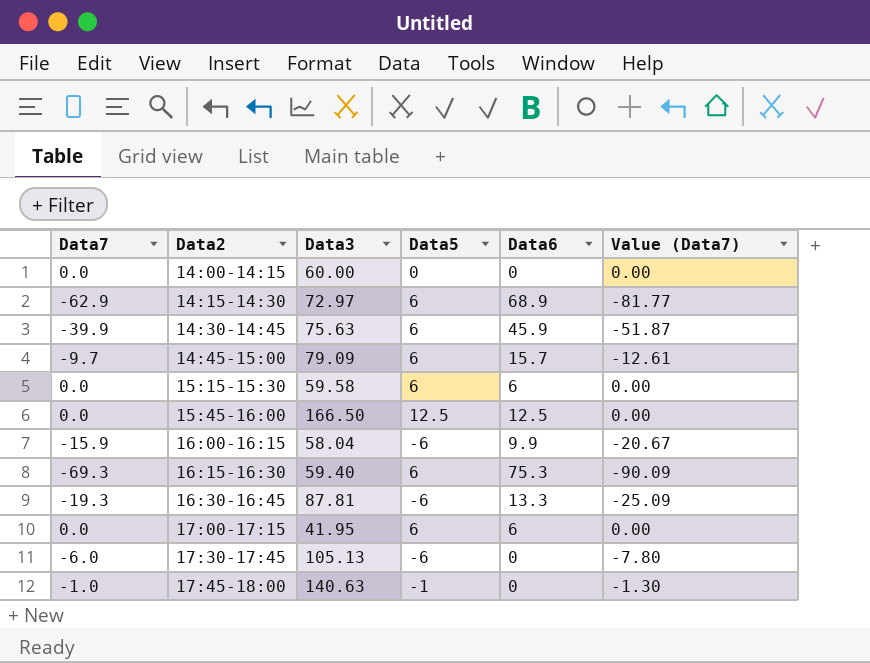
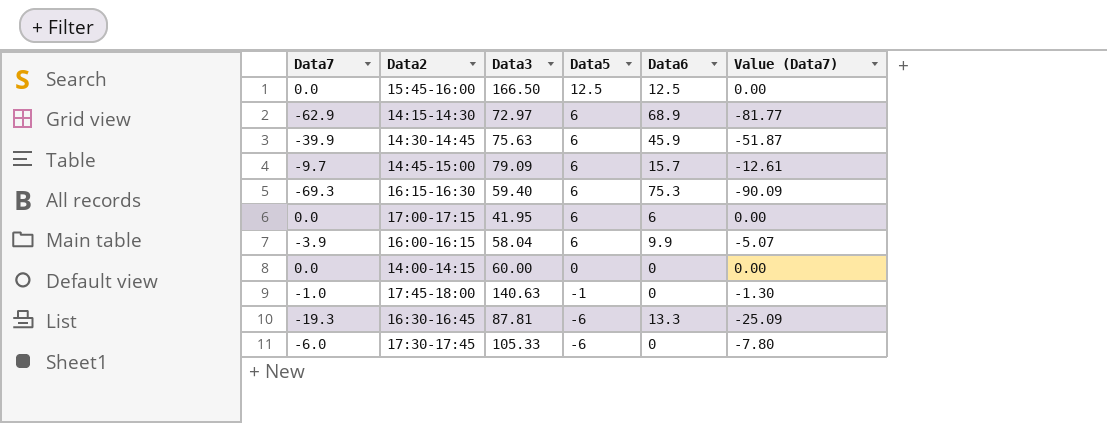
row order: Data2 ascending -> Data5 descending
row 15:15-15:30: 0.0 | 59.58 | 6 | 6 | 0.00 -> none
16:00-16:15 | Data7: -15.9 -> -3.9
16:00-16:15 | Data5: -6 -> 6
16:00-16:15 | Value (Data7): -20.67 -> -5.07
17:30-17:45 | Data3: 105.13 -> 105.33

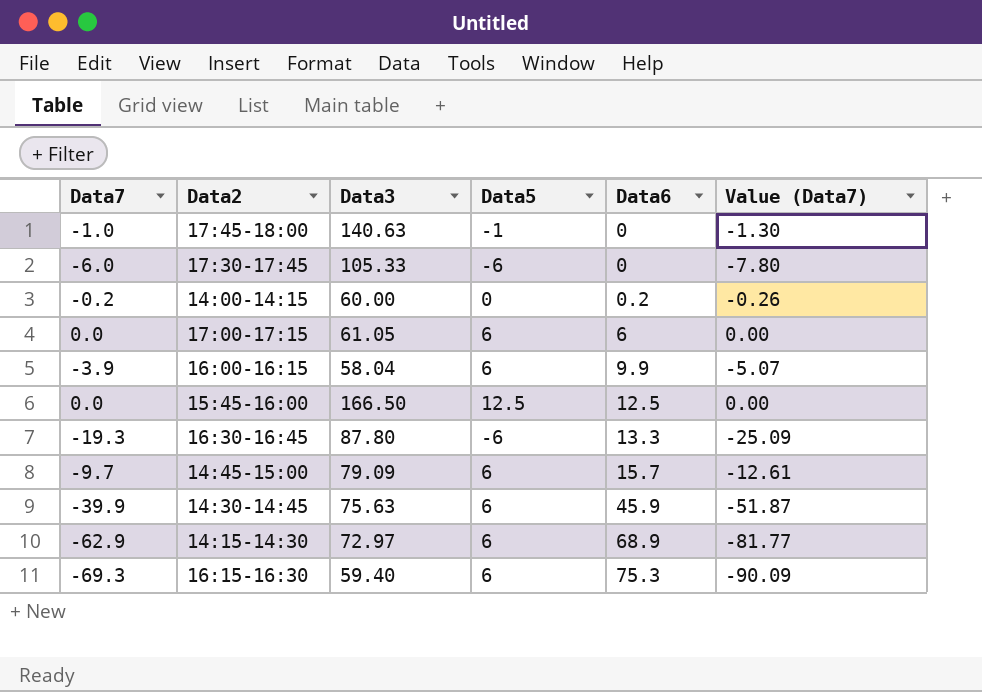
row order: Data5 descending -> Data6 ascending
14:00-14:15 | Data7: 0.0 -> -0.2
14:00-14:15 | Data6: 0 -> 0.2
14:00-14:15 | Value (Data7): 0.00 -> -0.26
17:00-17:15 | Data3: 41.95 -> 61.05
16:30-16:45 | Data3: 87.81 -> 87.80

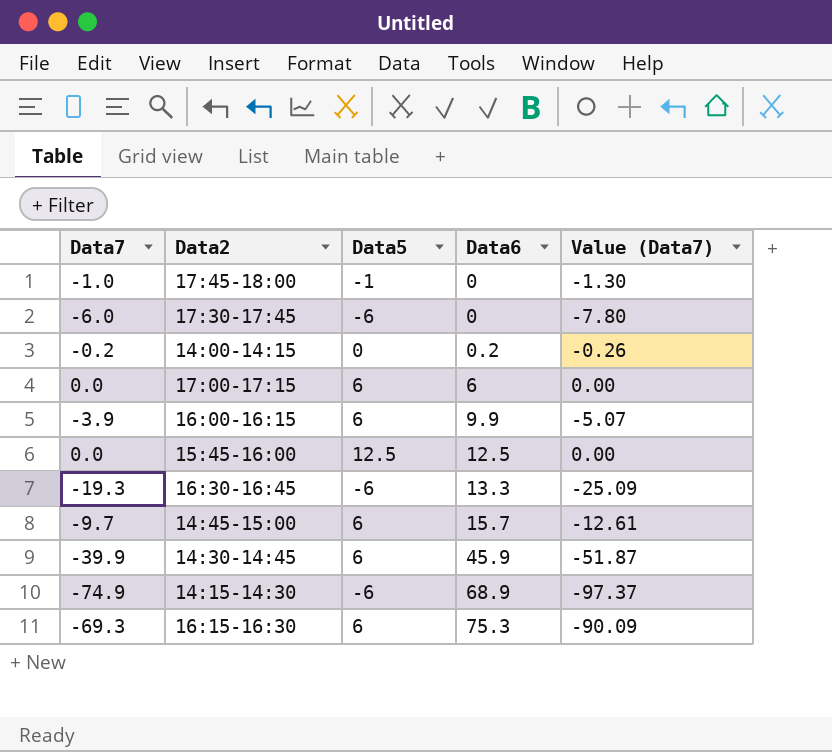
column Data3 | position: 3 -> none
14:15-14:30 | Data7: -62.9 -> -74.9
14:15-14:30 | Data5: 6 -> -6
14:15-14:30 | Value (Data7): -81.77 -> -97.37

